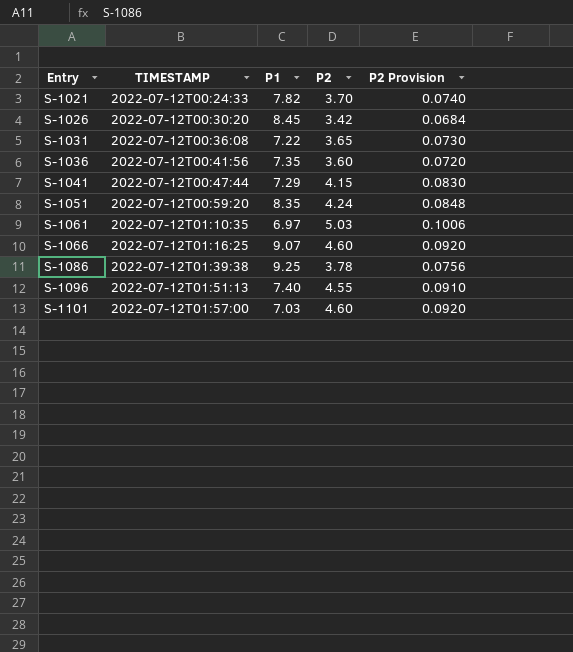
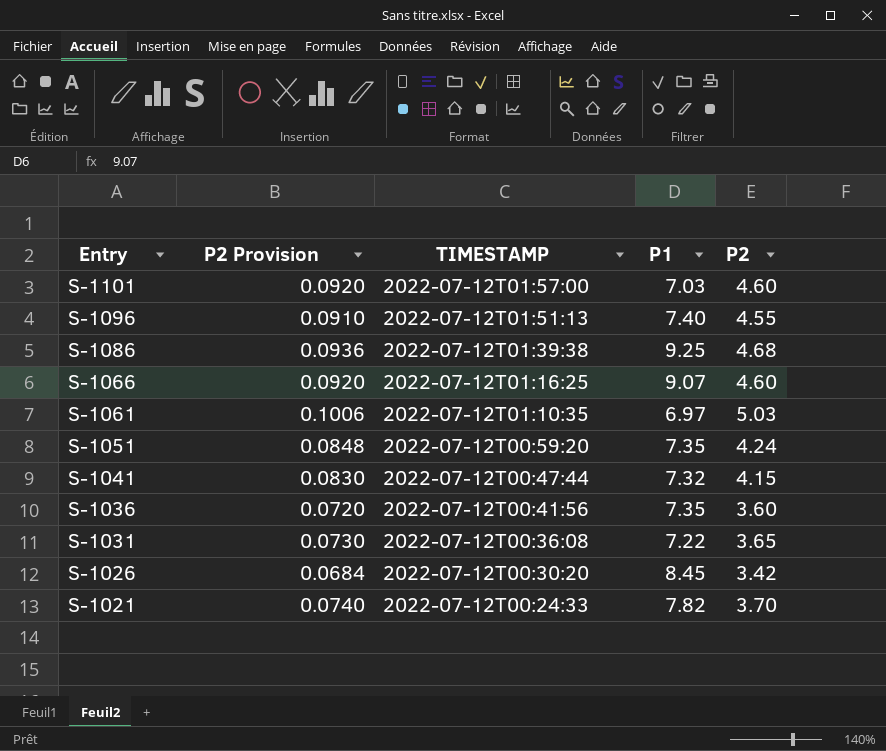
row order: Entry ascending -> Entry descending
column P2 Provision | position: 5 -> 2
S-1086 | P2 Provision: 0.0756 -> 0.0936
S-1086 | P2: 3.78 -> 4.68
S-1051 | P1: 8.35 -> 7.35
S-1041 | P1: 7.29 -> 7.32

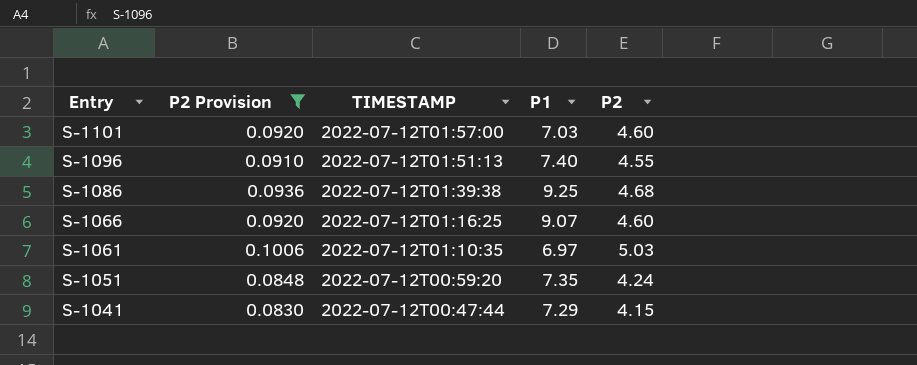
filter: none -> P2 Provision >= 0.0830
S-1041 | P1: 7.32 -> 7.29

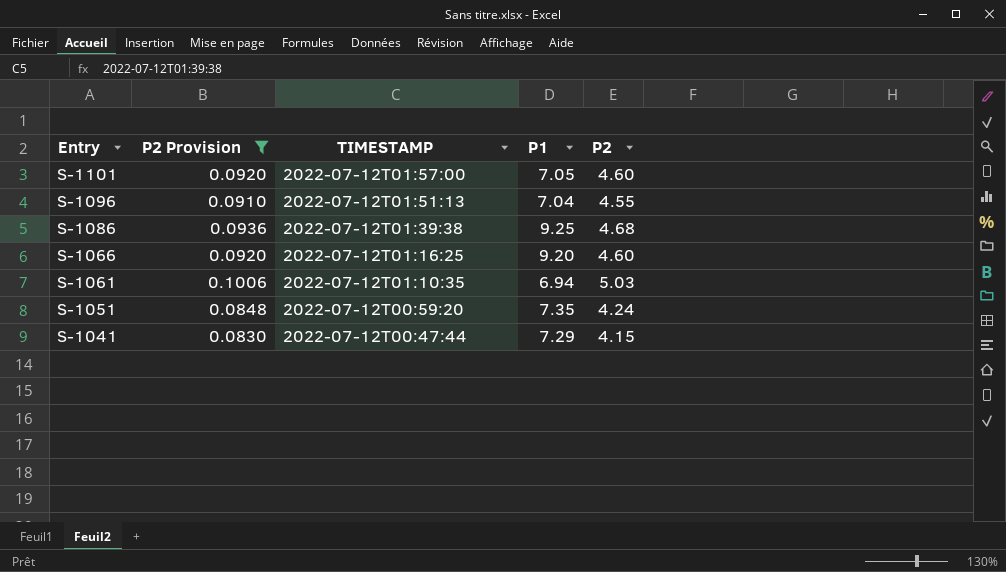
S-1101 | P1: 7.03 -> 7.05
S-1096 | P1: 7.40 -> 7.04
S-1066 | P1: 9.07 -> 9.20
S-1061 | P1: 6.97 -> 6.94

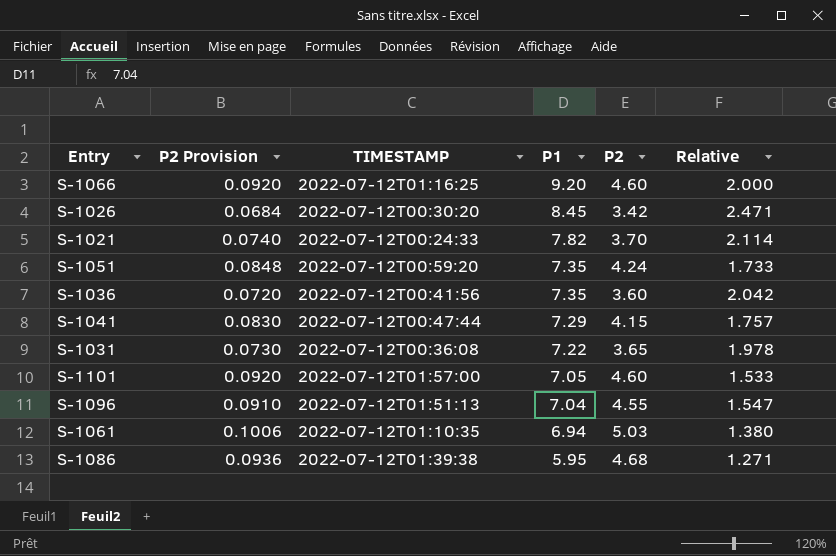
filter: P2 Provision >= 0.0830 -> none
row order: Entry descending -> P1 descending
column Relative | formula: none -> [P1] / [P2]
S-1086 | P1: 9.25 -> 5.95

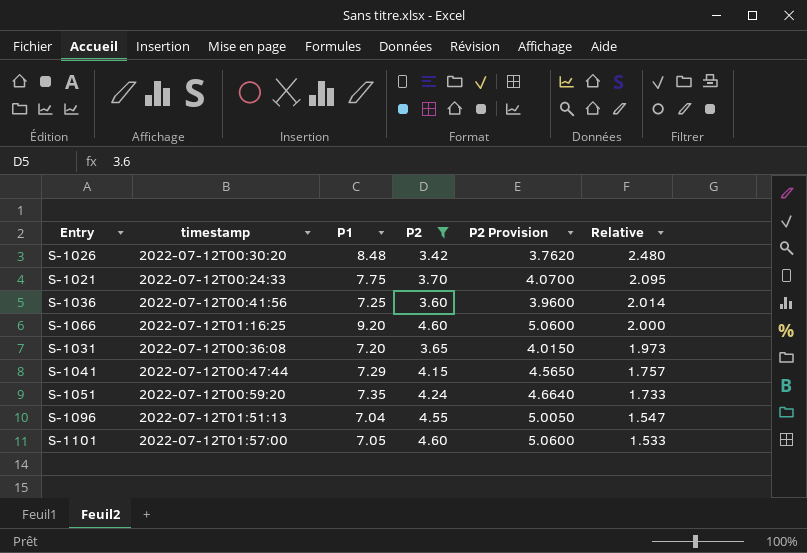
filter: none -> P2 <= 4.60
row order: P1 descending -> Relative descending
column name: TIMESTAMP -> timestamp
column P2 Provision | formula: [P2] * 0.02 -> [P2] * 1.1
column P2 Provision | position: 2 -> 5
S-1026 | P1: 8.45 -> 8.48
S-1026 | Relative: 2.471 -> 2.480
S-1021 | P1: 7.82 -> 7.75
S-1021 | Relative: 2.114 -> 2.095
S-1036 | P1: 7.35 -> 7.25
S-1036 | Relative: 2.042 -> 2.014
S-1031 | P1: 7.22 -> 7.20
S-1031 | Relative: 1.978 -> 1.973

